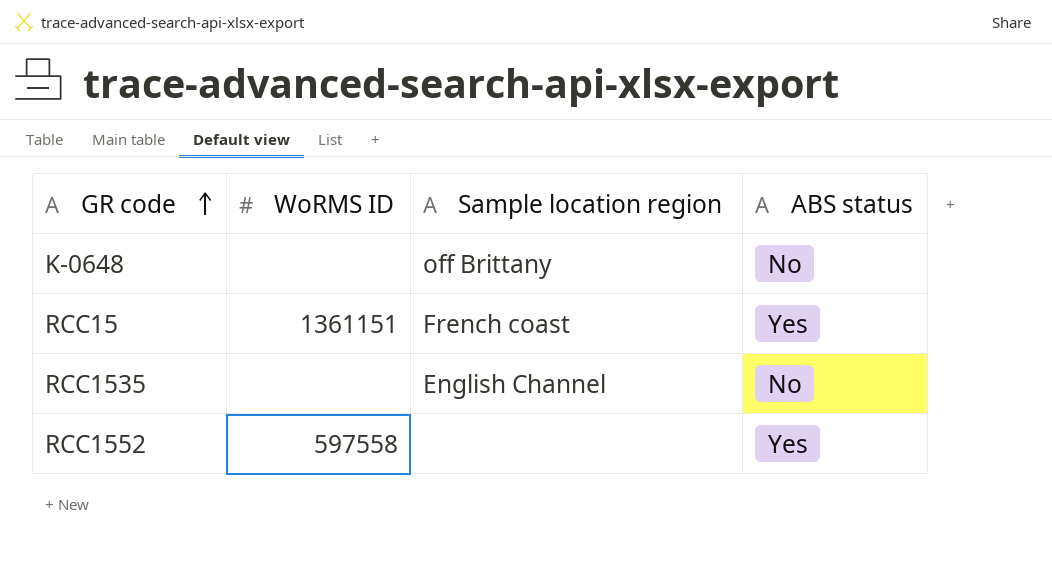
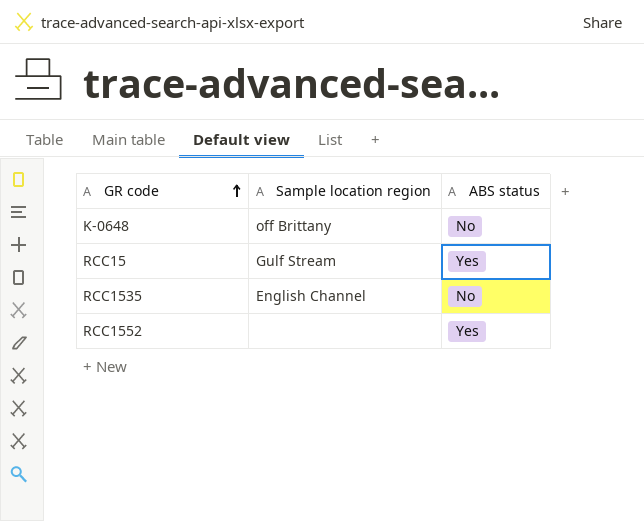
column WoRMS ID | position: 2 -> none
RCC15 | Sample location region: French coast -> Gulf Stream

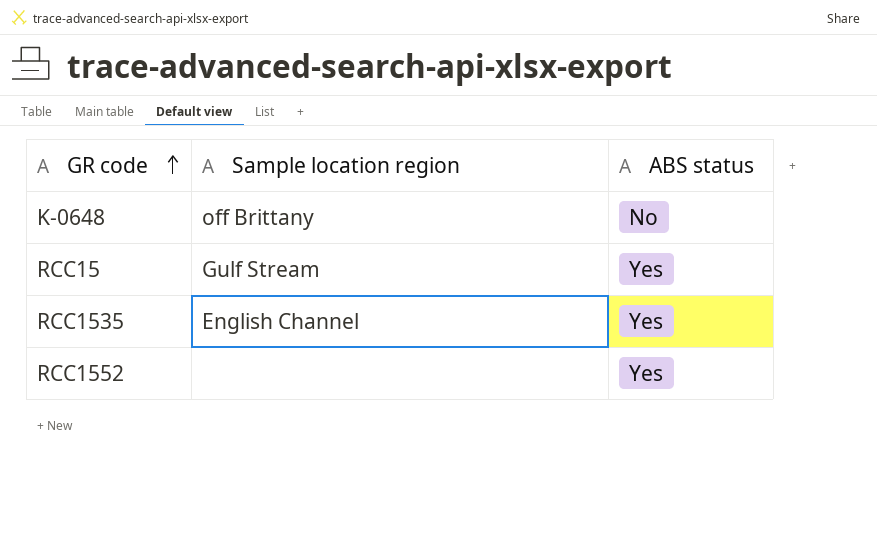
RCC1535 | ABS status: No -> Yes

